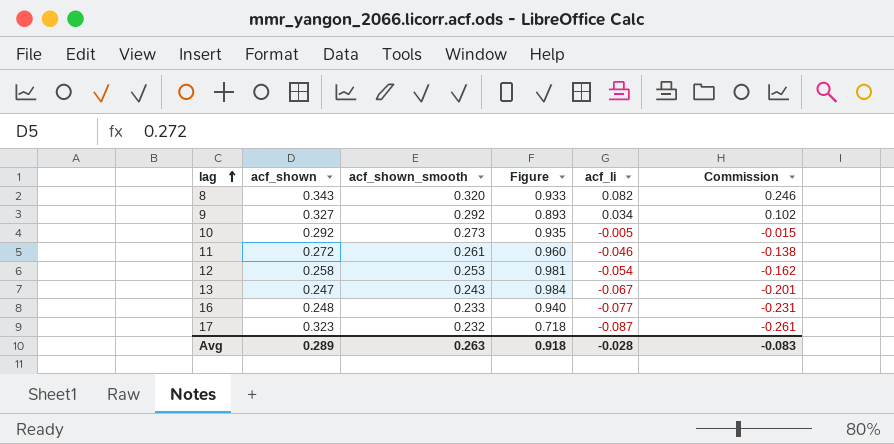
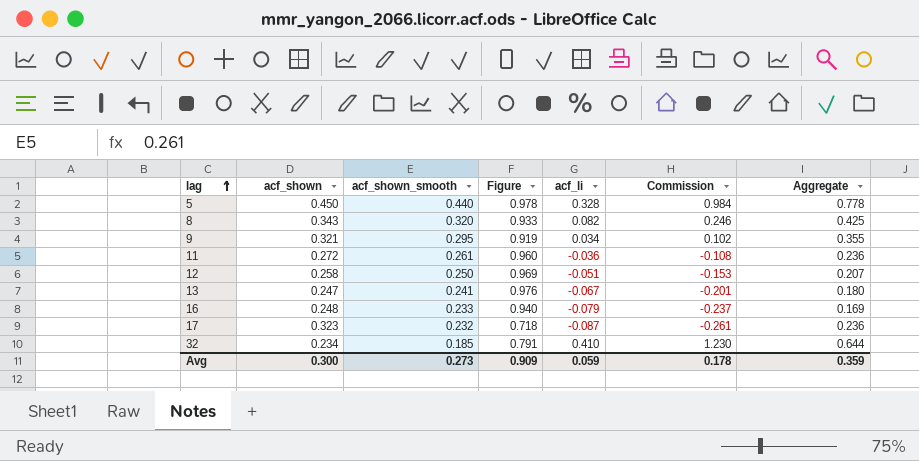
column Aggregate | formula: none -> [acf_shown] + [acf_li]
row 10: 0.292 | 0.273 | 0.935 | -0.005 | -0.015 -> none
row 5: none -> 0.450 | 0.440 | 0.978 | 0.328 | 0.984 | 0.778
9 | acf_shown: 0.327 -> 0.321
9 | acf_shown_smooth: 0.292 -> 0.295
9 | Figure: 0.893 -> 0.919
11 | acf_li: -0.046 -> -0.036
11 | Commission: -0.138 -> -0.108
12 | acf_shown_smooth: 0.253 -> 0.250
12 | Figure: 0.981 -> 0.969
12 | acf_li: -0.054 -> -0.051
12 | Commission: -0.162 -> -0.153
13 | acf_shown_smooth: 0.243 -> 0.241
13 | Figure: 0.984 -> 0.976
16 | acf_li: -0.077 -> -0.079
16 | Commission: -0.231 -> -0.237
row 32: none -> 0.234 | 0.185 | 0.791 | 0.410 | 1.230 | 0.644
Avg | acf_shown: 0.289 -> 0.300
Avg | acf_shown_smooth: 0.263 -> 0.273
Avg | Figure: 0.918 -> 0.909
Avg | acf_li: -0.028 -> 0.059
Avg | Commission: -0.083 -> 0.178

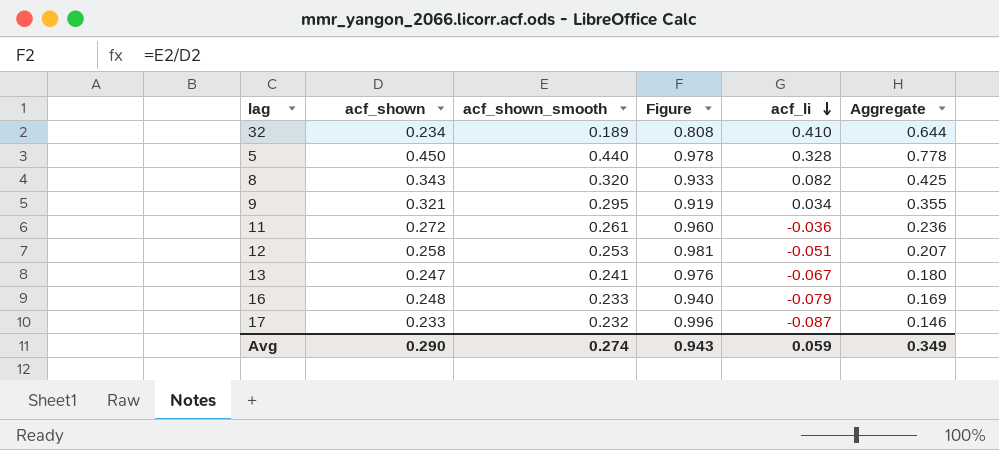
row order: lag ascending -> acf_li descending
column Commission | formula: [acf_li] * 3 -> none
32 | acf_shown_smooth: 0.185 -> 0.189
32 | Figure: 0.791 -> 0.808
12 | acf_shown_smooth: 0.250 -> 0.253
12 | Figure: 0.969 -> 0.981
17 | acf_shown: 0.323 -> 0.233
17 | Figure: 0.718 -> 0.996
17 | Aggregate: 0.236 -> 0.146
Avg | acf_shown: 0.300 -> 0.290
Avg | acf_shown_smooth: 0.273 -> 0.274
Avg | Figure: 0.909 -> 0.943
Avg | Aggregate: 0.359 -> 0.349

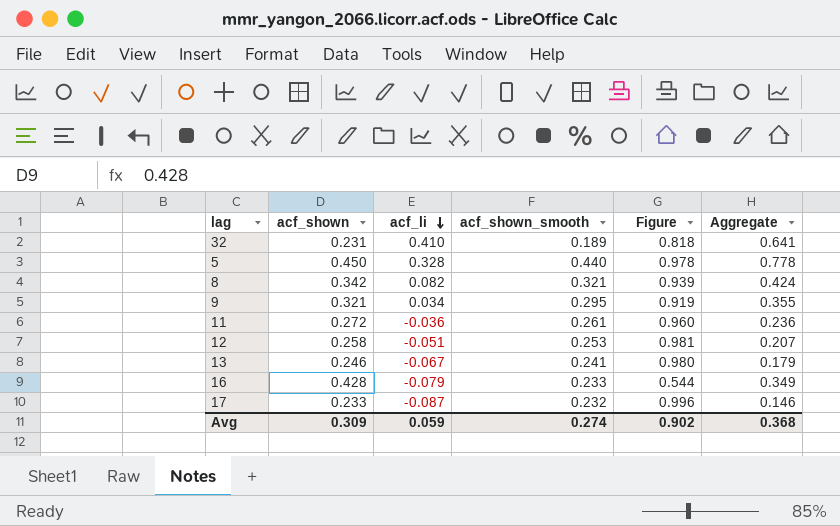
column acf_li | position: 5 -> 3
32 | acf_shown: 0.234 -> 0.231
32 | Figure: 0.808 -> 0.818
32 | Aggregate: 0.644 -> 0.641
8 | acf_shown: 0.343 -> 0.342
8 | acf_shown_smooth: 0.320 -> 0.321
8 | Figure: 0.933 -> 0.939
8 | Aggregate: 0.425 -> 0.424
13 | acf_shown: 0.247 -> 0.246
13 | Figure: 0.976 -> 0.980
13 | Aggregate: 0.180 -> 0.179
16 | acf_shown: 0.248 -> 0.428
16 | Figure: 0.940 -> 0.544
16 | Aggregate: 0.169 -> 0.349
Avg | acf_shown: 0.290 -> 0.309
Avg | Figure: 0.943 -> 0.902
Avg | Aggregate: 0.349 -> 0.368

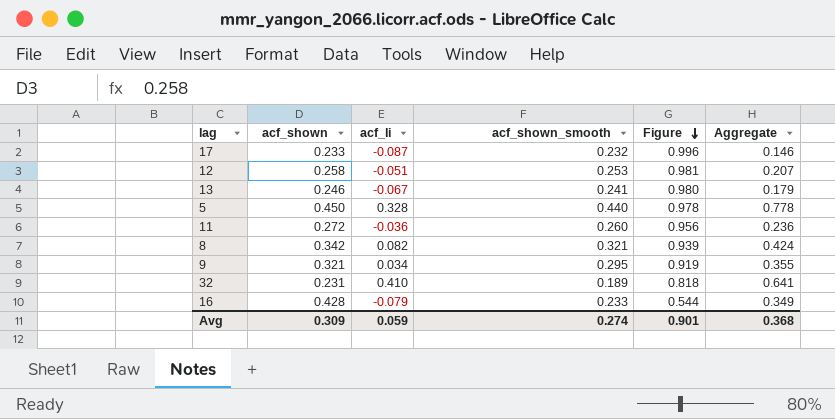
row order: acf_li descending -> Figure descending
11 | acf_shown_smooth: 0.261 -> 0.260
11 | Figure: 0.960 -> 0.956
Avg | Figure: 0.902 -> 0.901

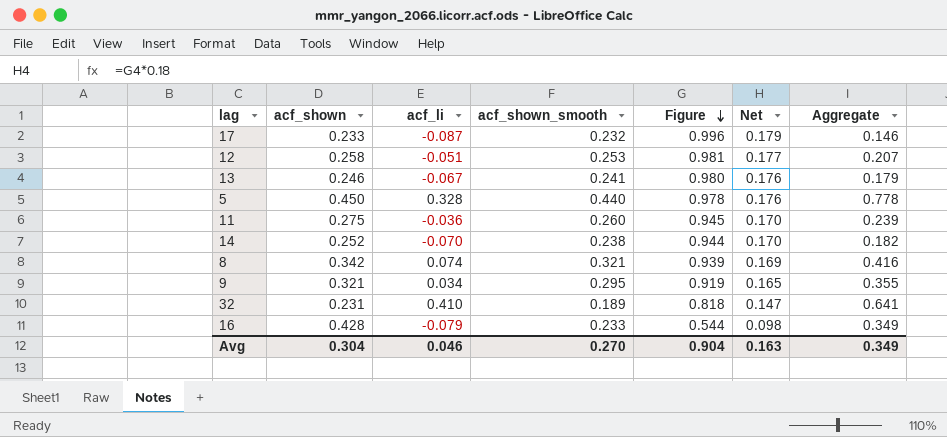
column Net | formula: none -> [Figure] * 0.18
11 | acf_shown: 0.272 -> 0.275
11 | Figure: 0.956 -> 0.945
11 | Aggregate: 0.236 -> 0.239
row 14: none -> 0.252 | -0.070 | 0.238 | 0.944 | 0.170 | 0.182
8 | acf_li: 0.082 -> 0.074
8 | Aggregate: 0.424 -> 0.416
Avg | acf_shown: 0.309 -> 0.304
Avg | acf_li: 0.059 -> 0.046
Avg | acf_shown_smooth: 0.274 -> 0.270
Avg | Figure: 0.901 -> 0.904
Avg | Aggregate: 0.368 -> 0.349

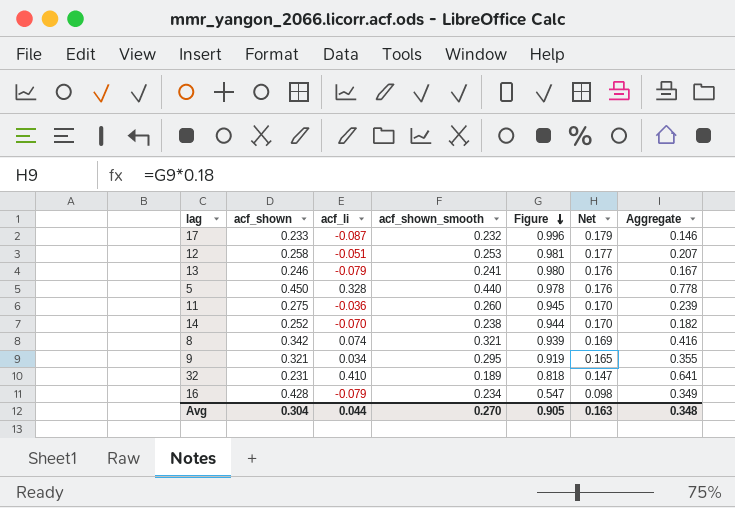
13 | acf_li: -0.067 -> -0.079
13 | Aggregate: 0.179 -> 0.167
16 | acf_shown_smooth: 0.233 -> 0.234
16 | Figure: 0.544 -> 0.547
Avg | acf_li: 0.046 -> 0.044
Avg | Figure: 0.904 -> 0.905
Avg | Aggregate: 0.349 -> 0.348

